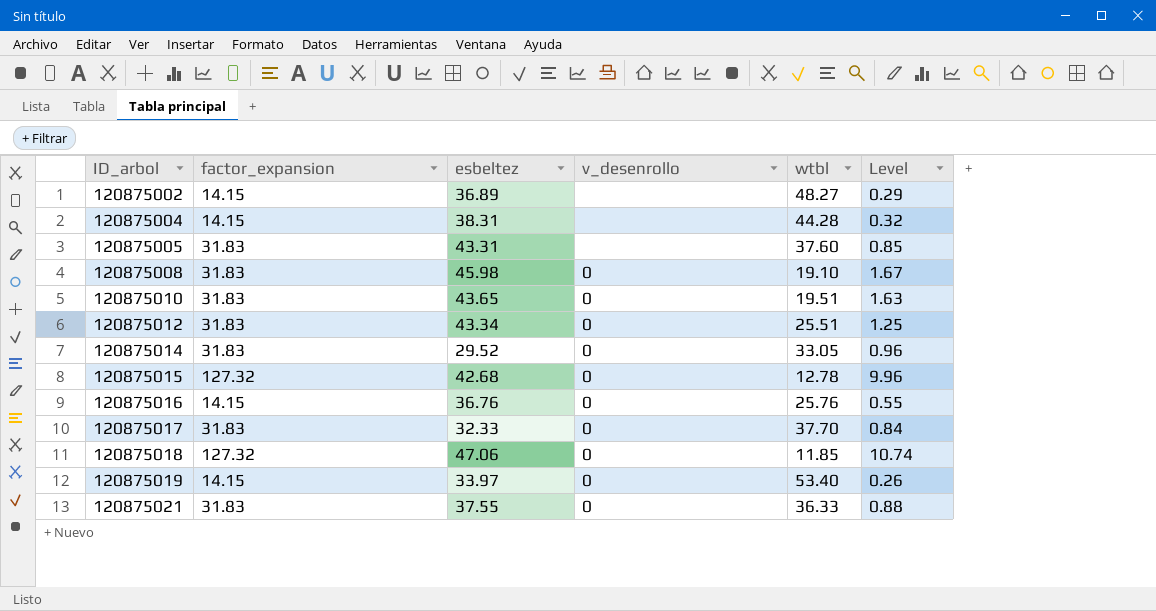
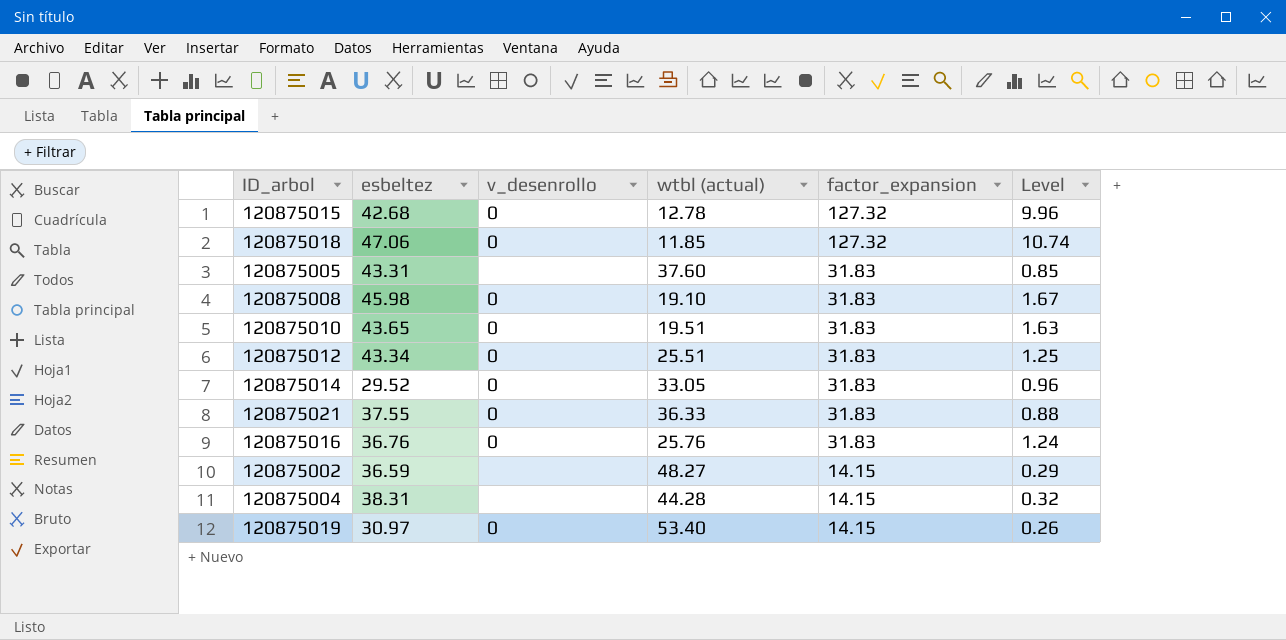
row order: ID_arbol ascending -> factor_expansion descending
column name: wtbl -> wtbl (actual)
column factor_expansion | position: 2 -> 5
row 120875017: 31.83 | 32.33 | 0 | 37.70 | 0.84 -> none
120875016 | factor_expansion: 14.15 -> 31.83
120875016 | Level: 0.55 -> 1.24
120875002 | esbeltez: 36.89 -> 36.59
120875019 | esbeltez: 33.97 -> 30.97

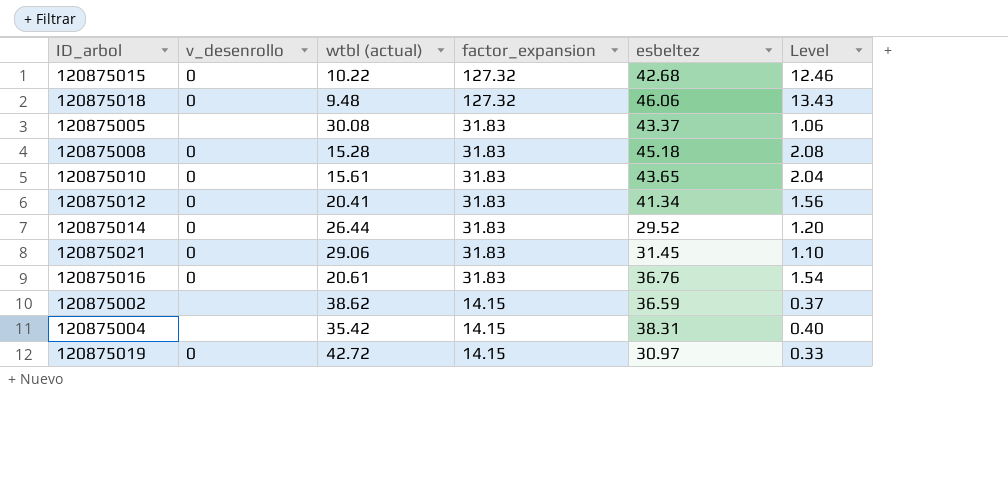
column esbeltez | position: 2 -> 5
120875015 | wtbl (actual): 12.78 -> 10.22
120875015 | Level: 9.96 -> 12.46
120875018 | wtbl (actual): 11.85 -> 9.48
120875018 | esbeltez: 47.06 -> 46.06
120875018 | Level: 10.74 -> 13.43
120875005 | wtbl (actual): 37.60 -> 30.08
120875005 | esbeltez: 43.31 -> 43.37
120875005 | Level: 0.85 -> 1.06
120875008 | wtbl (actual): 19.10 -> 15.28
120875008 | esbeltez: 45.98 -> 45.18
120875008 | Level: 1.67 -> 2.08
120875010 | wtbl (actual): 19.51 -> 15.61
120875010 | Level: 1.63 -> 2.04
120875012 | wtbl (actual): 25.51 -> 20.41
120875012 | esbeltez: 43.34 -> 41.34
120875012 | Level: 1.25 -> 1.56
120875014 | wtbl (actual): 33.05 -> 26.44
120875014 | Level: 0.96 -> 1.20
120875021 | wtbl (actual): 36.33 -> 29.06
120875021 | esbeltez: 37.55 -> 31.45
120875021 | Level: 0.88 -> 1.10
120875016 | wtbl (actual): 25.76 -> 20.61
120875016 | Level: 1.24 -> 1.54
120875002 | wtbl (actual): 48.27 -> 38.62
120875002 | Level: 0.29 -> 0.37
120875004 | wtbl (actual): 44.28 -> 35.42
120875004 | Level: 0.32 -> 0.40
120875019 | wtbl (actual): 53.40 -> 42.72
120875019 | Level: 0.26 -> 0.33

